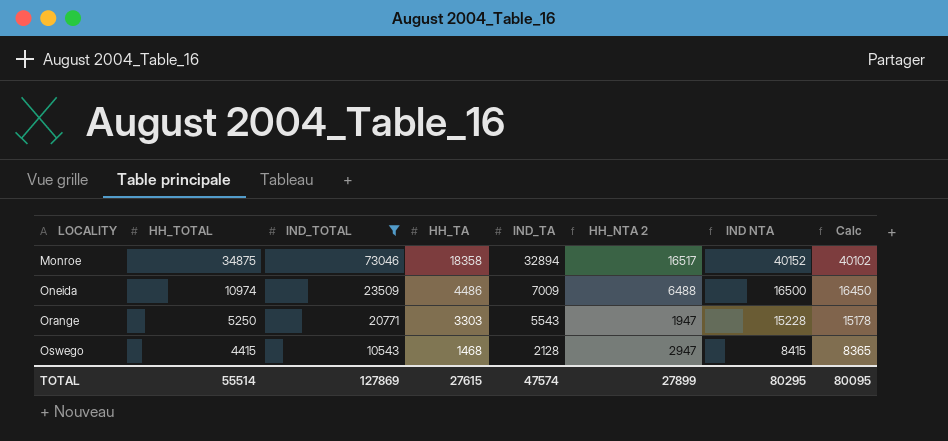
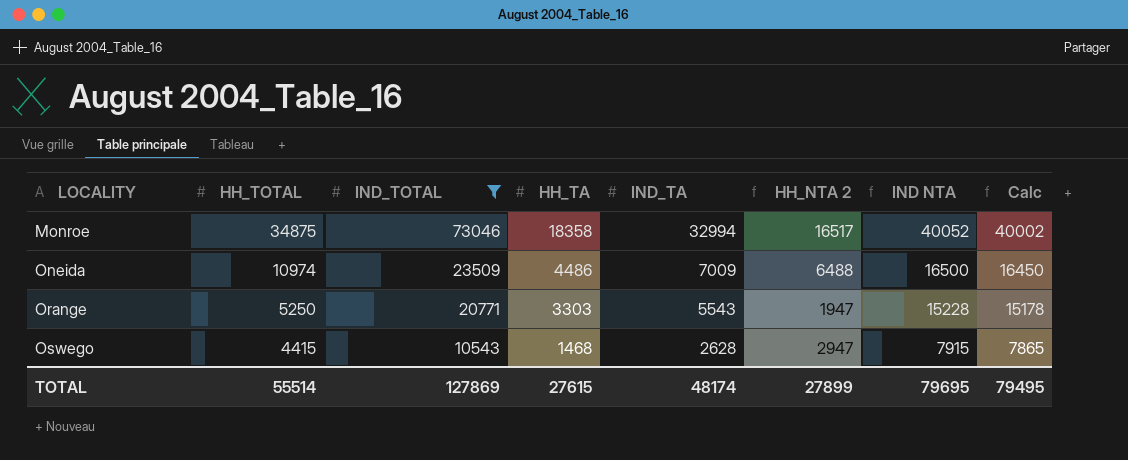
Monroe | IND_TA: 32894 -> 32994
Monroe | IND NTA: 40152 -> 40052
Monroe | Calc: 40102 -> 40002
Oswego | IND_TA: 2128 -> 2628
Oswego | IND NTA: 8415 -> 7915
Oswego | Calc: 8365 -> 7865
TOTAL | IND_TA: 47574 -> 48174
TOTAL | IND NTA: 80295 -> 79695
TOTAL | Calc: 80095 -> 79495

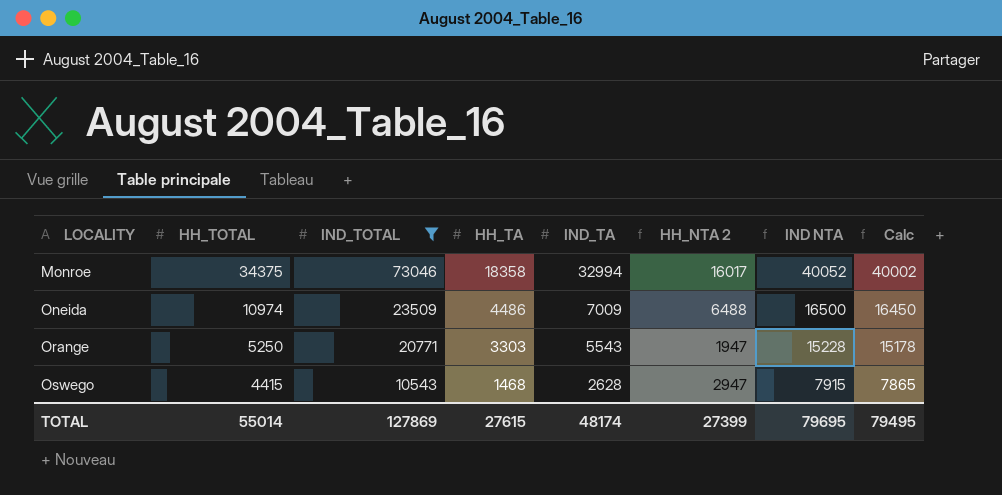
Monroe | HH_TOTAL: 34875 -> 34375
Monroe | HH_NTA 2: 16517 -> 16017
TOTAL | HH_TOTAL: 55514 -> 55014
TOTAL | HH_NTA 2: 27899 -> 27399

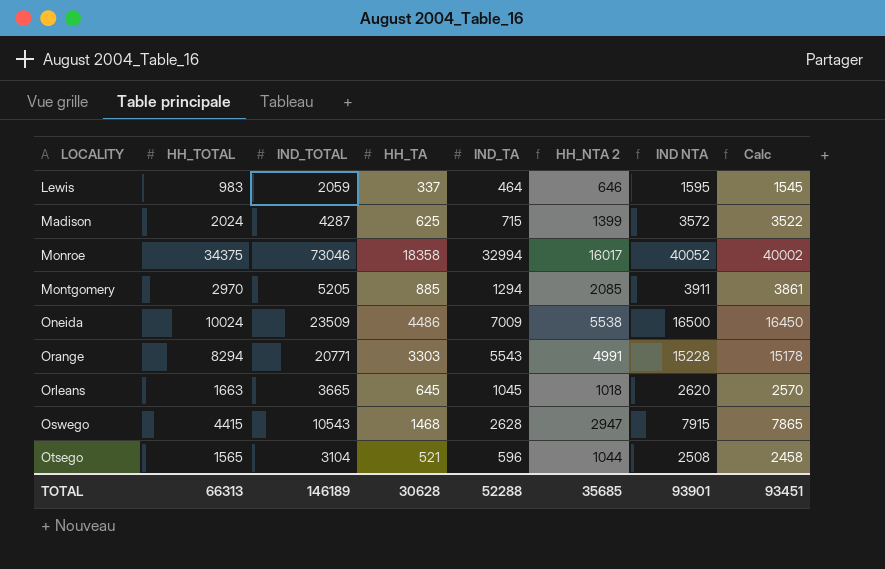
filter: IND_TOTAL >= 10543 -> none
Oneida | HH_TOTAL: 10974 -> 10024
Oneida | HH_NTA 2: 6488 -> 5538
Orange | HH_TOTAL: 5250 -> 8294
Orange | HH_NTA 2: 1947 -> 4991
TOTAL | HH_TOTAL: 55014 -> 66313
TOTAL | IND_TOTAL: 127869 -> 146189
TOTAL | HH_TA: 27615 -> 30628
TOTAL | IND_TA: 48174 -> 52288
TOTAL | HH_NTA 2: 27399 -> 35685
TOTAL | IND NTA: 79695 -> 93901
TOTAL | Calc: 79495 -> 93451

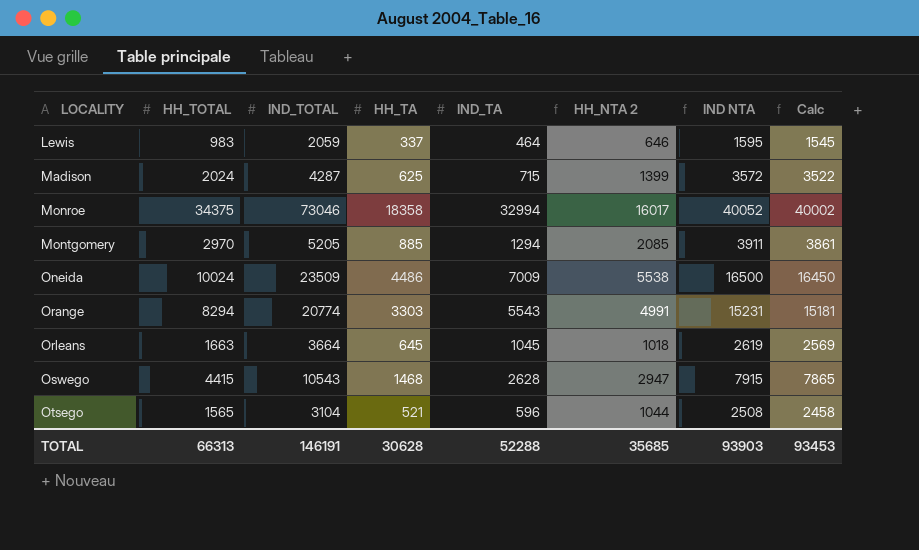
Orange | IND_TOTAL: 20771 -> 20774
Orange | IND NTA: 15228 -> 15231
Orange | Calc: 15178 -> 15181
Orleans | IND_TOTAL: 3665 -> 3664
Orleans | IND NTA: 2620 -> 2619
Orleans | Calc: 2570 -> 2569
TOTAL | IND_TOTAL: 146189 -> 146191
TOTAL | IND NTA: 93901 -> 93903
TOTAL | Calc: 93451 -> 93453

